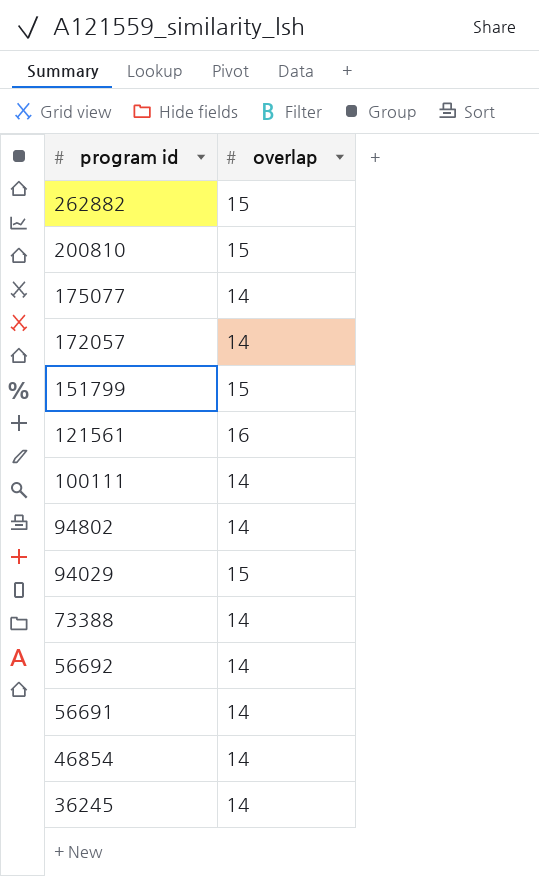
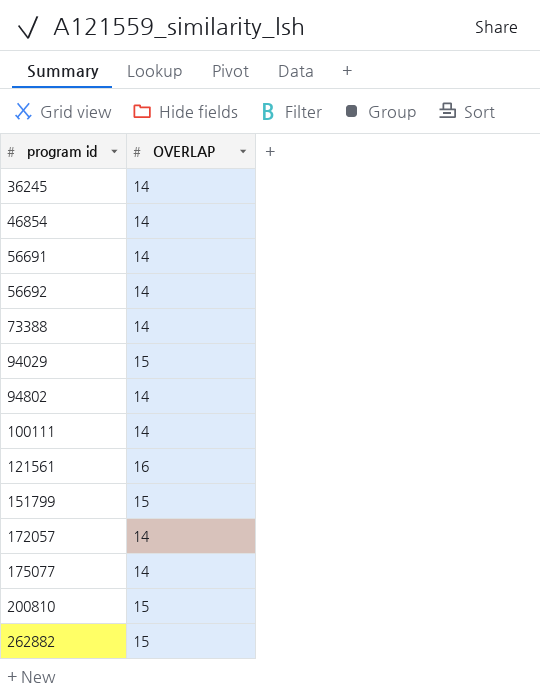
row order: program id descending -> program id ascending
column name: overlap -> OVERLAP

